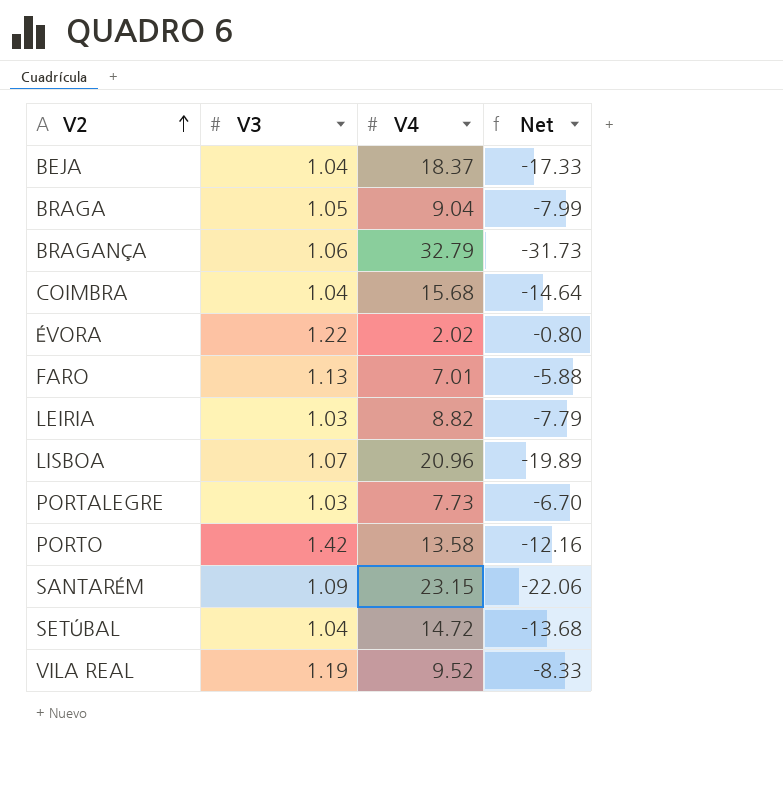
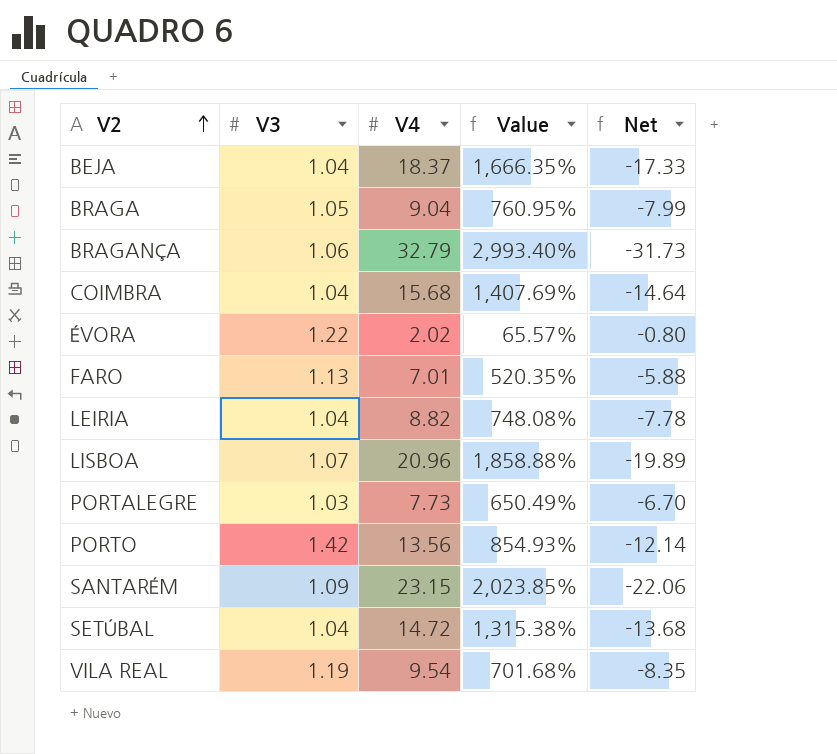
column Value | formula: none -> ([V4] - [V3]) / [V3]
LEIRIA | V3: 1.03 -> 1.04
LEIRIA | Net: -7.79 -> -7.78
PORTO | V4: 13.58 -> 13.56
PORTO | Net: -12.16 -> -12.14
VILA REAL | V4: 9.52 -> 9.54
VILA REAL | Net: -8.33 -> -8.35

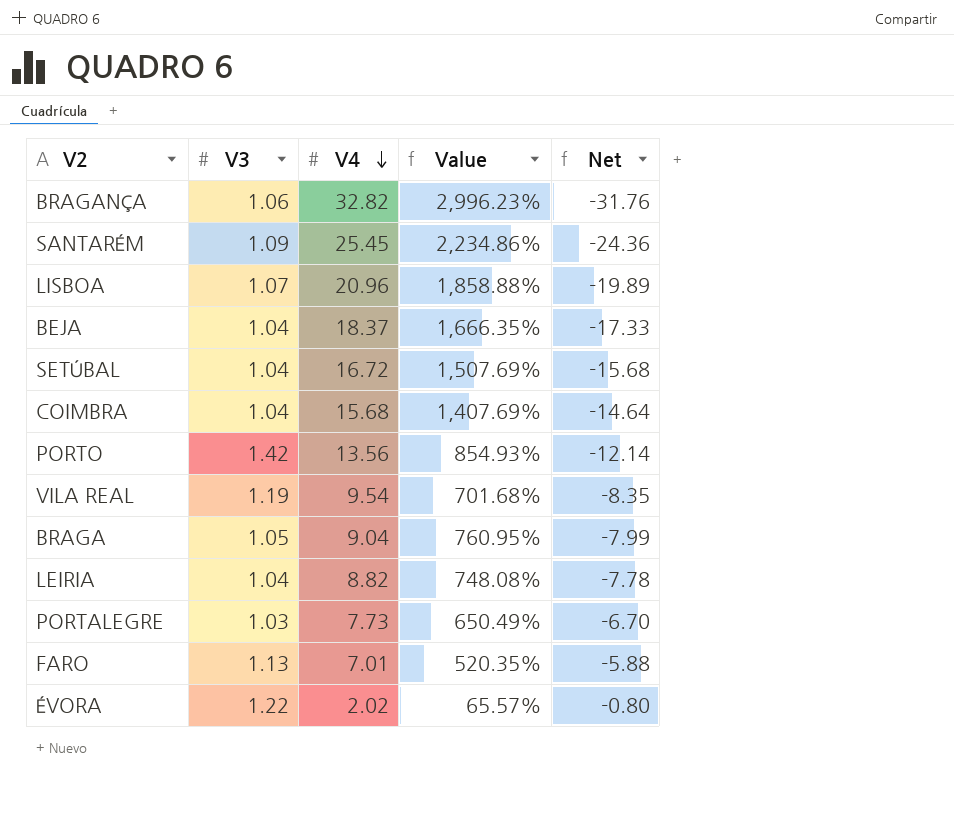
row order: V2 ascending -> V4 descending
BRAGANÇA | V4: 32.79 -> 32.82
BRAGANÇA | Value: 2,993.40% -> 2,996.23%
BRAGANÇA | Net: -31.73 -> -31.76
SANTARÉM | V4: 23.15 -> 25.45
SANTARÉM | Value: 2,023.85% -> 2,234.86%
SANTARÉM | Net: -22.06 -> -24.36
SETÚBAL | V4: 14.72 -> 16.72
SETÚBAL | Value: 1,315.38% -> 1,507.69%
SETÚBAL | Net: -13.68 -> -15.68

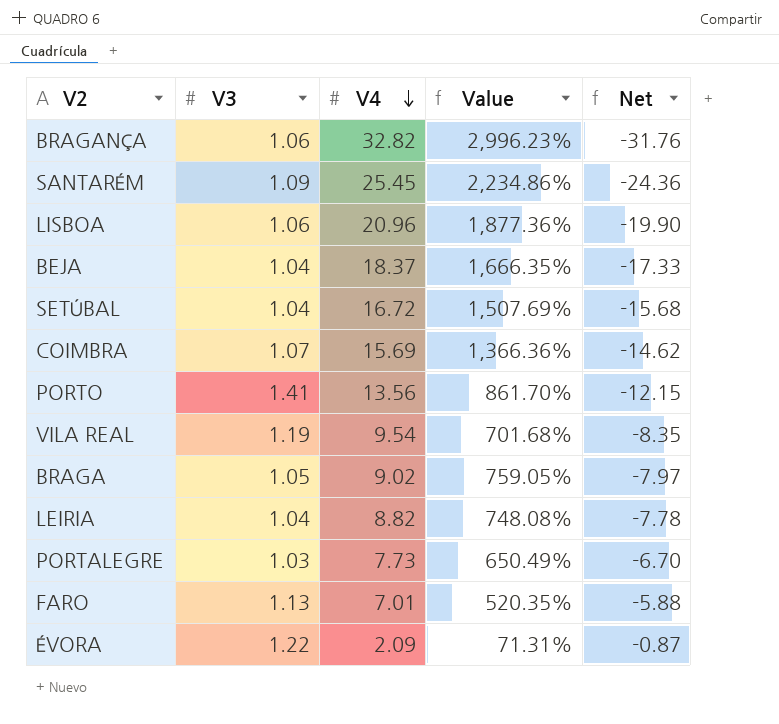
LISBOA | V3: 1.07 -> 1.06
LISBOA | Value: 1,858.88% -> 1,877.36%
LISBOA | Net: -19.89 -> -19.90
COIMBRA | V3: 1.04 -> 1.07
COIMBRA | V4: 15.68 -> 15.69
COIMBRA | Value: 1,407.69% -> 1,366.36%
COIMBRA | Net: -14.64 -> -14.62
PORTO | V3: 1.42 -> 1.41
PORTO | Value: 854.93% -> 861.70%
PORTO | Net: -12.14 -> -12.15
BRAGA | V4: 9.04 -> 9.02
BRAGA | Value: 760.95% -> 759.05%
BRAGA | Net: -7.99 -> -7.97
ÉVORA | V4: 2.02 -> 2.09
ÉVORA | Value: 65.57% -> 71.31%
ÉVORA | Net: -0.80 -> -0.87

